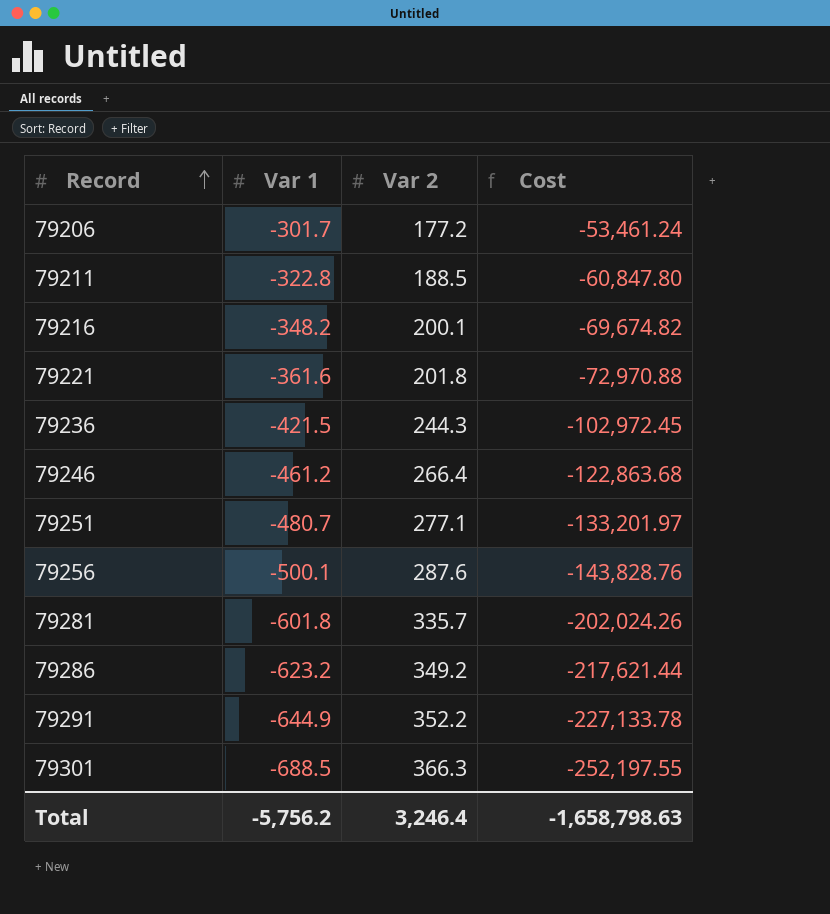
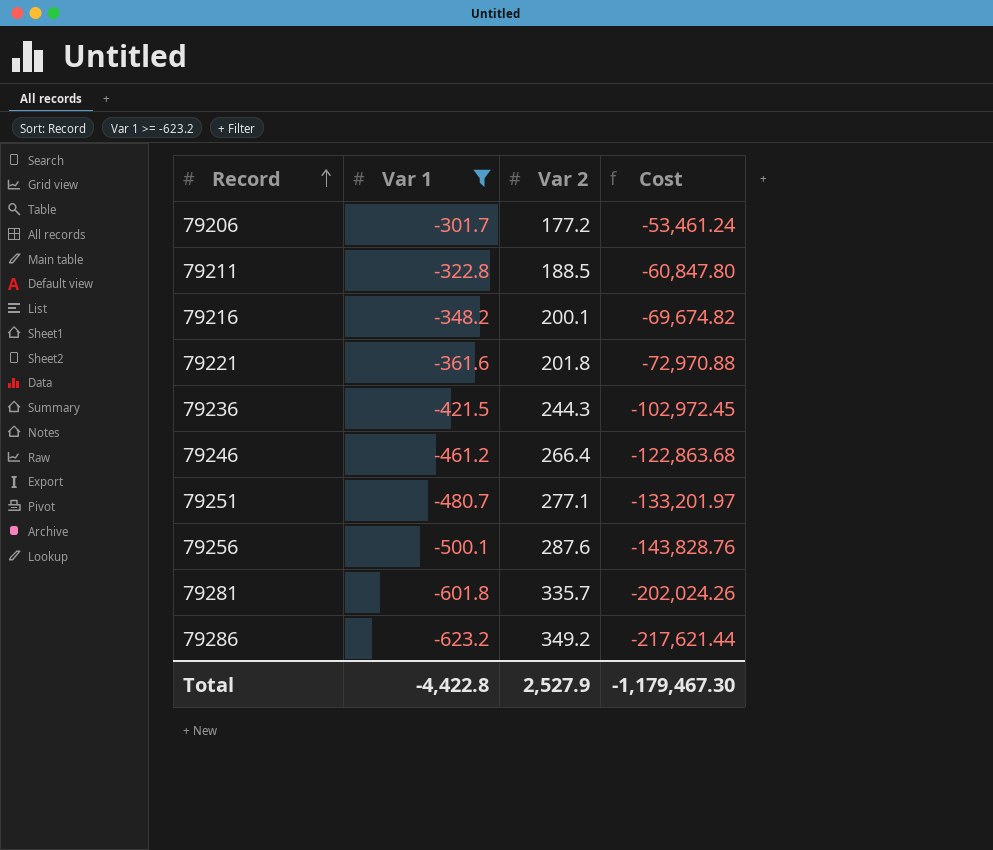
filter: none -> Var 1 >= -623.2
Total | Var 1: -5,756.2 -> -4,422.8
Total | Var 2: 3,246.4 -> 2,527.9
Total | Cost: -1,658,798.63 -> -1,179,467.30

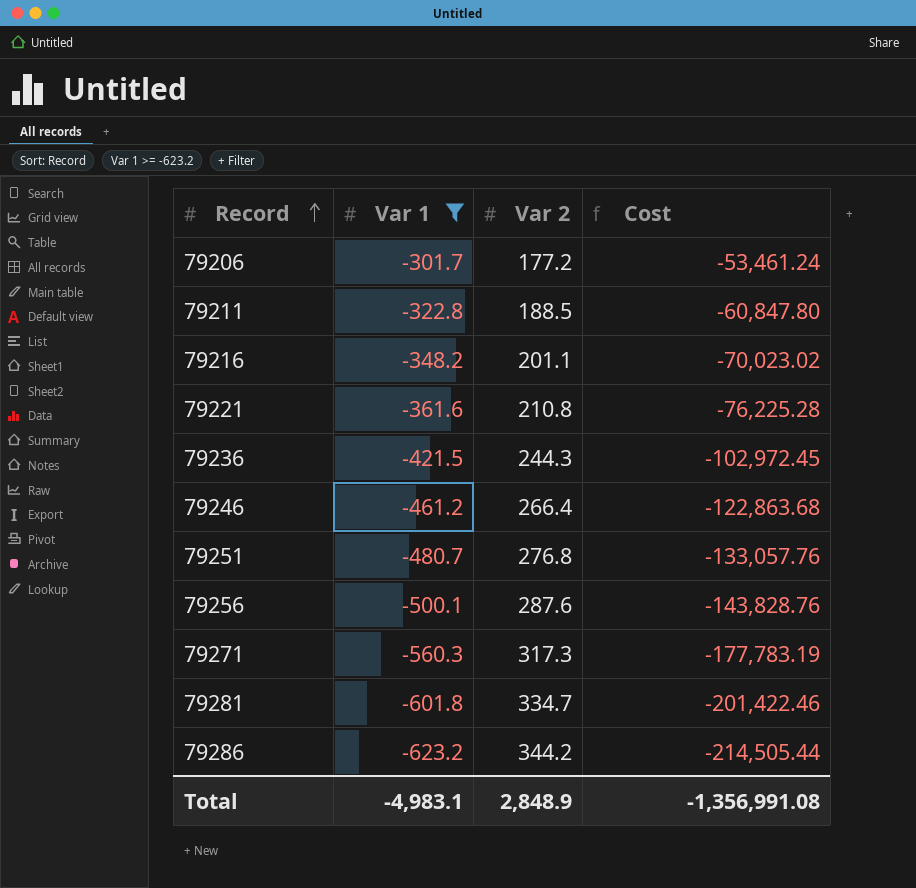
79216 | Var 2: 200.1 -> 201.1
79216 | Cost: -69,674.82 -> -70,023.02
79221 | Var 2: 201.8 -> 210.8
79221 | Cost: -72,970.88 -> -76,225.28
79251 | Var 2: 277.1 -> 276.8
79251 | Cost: -133,201.97 -> -133,057.76
row 79271: none -> -560.3 | 317.3 | -177,783.19
79281 | Var 2: 335.7 -> 334.7
79281 | Cost: -202,024.26 -> -201,422.46
79286 | Var 2: 349.2 -> 344.2
79286 | Cost: -217,621.44 -> -214,505.44
Total | Var 1: -4,422.8 -> -4,983.1
Total | Var 2: 2,527.9 -> 2,848.9
Total | Cost: -1,179,467.30 -> -1,356,991.08

